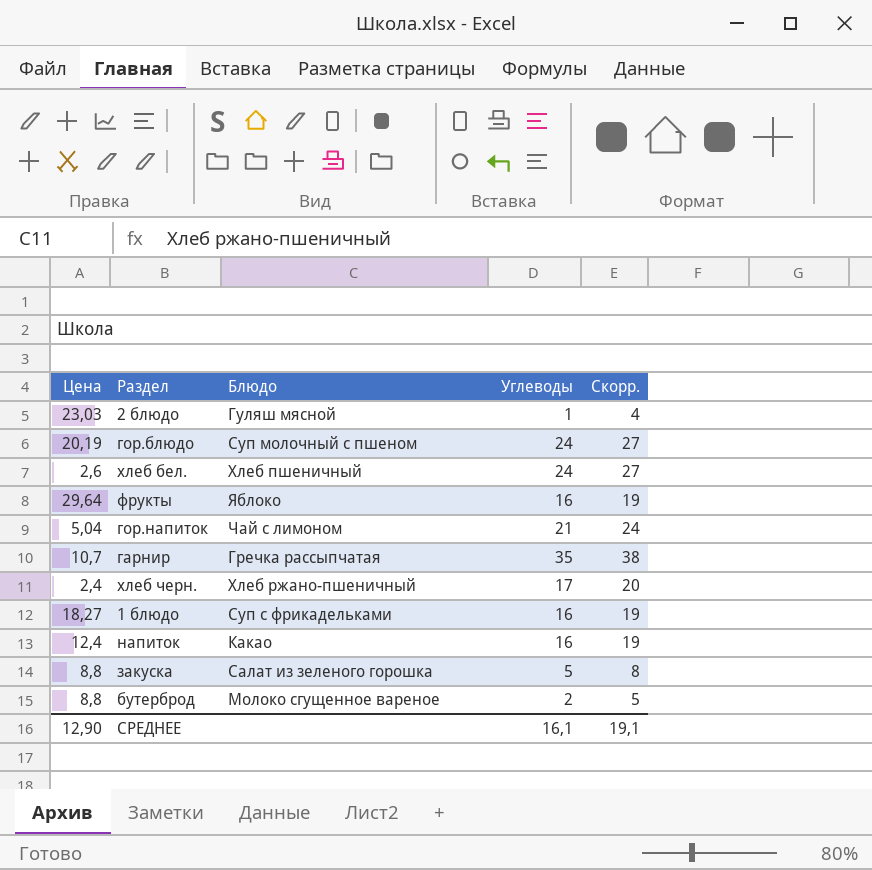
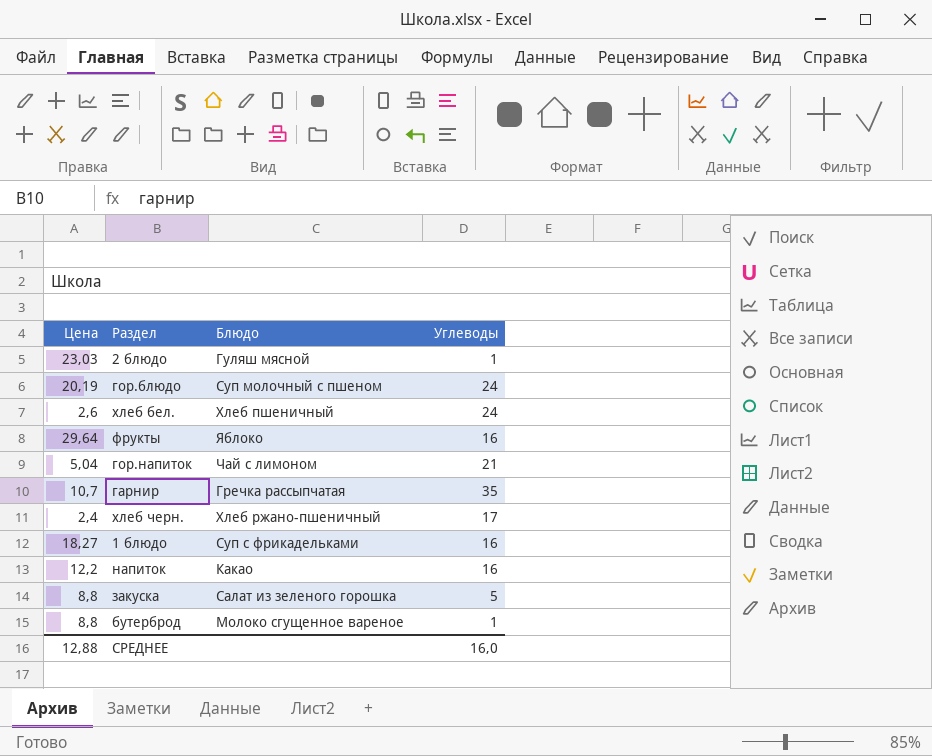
column Скорр. | formula: [Углеводы] + 3 -> none
напиток | Цена: 12,4 -> 12,2
бутерброд | Углеводы: 2 -> 1
СРЕДНЕЕ | Цена: 12,90 -> 12,88
СРЕДНЕЕ | Углеводы: 16,1 -> 16,0

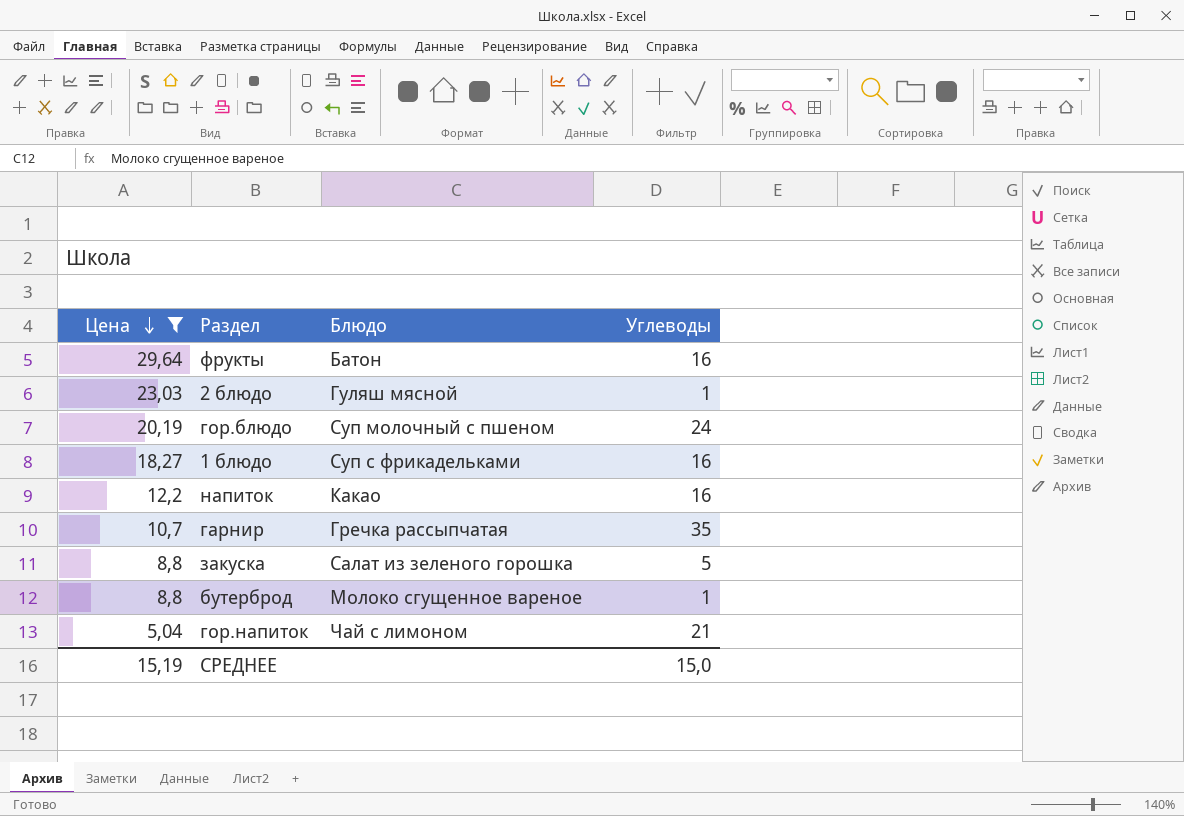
filter: none -> Цена >= 5,04
row order: none -> Цена descending
фрукты | Блюдо: Яблоко -> Батон
СРЕДНЕЕ | Цена: 12,88 -> 15,19
СРЕДНЕЕ | Углеводы: 16,0 -> 15,0

